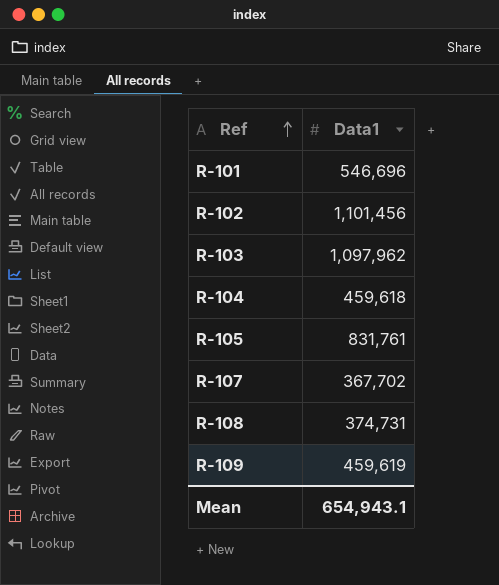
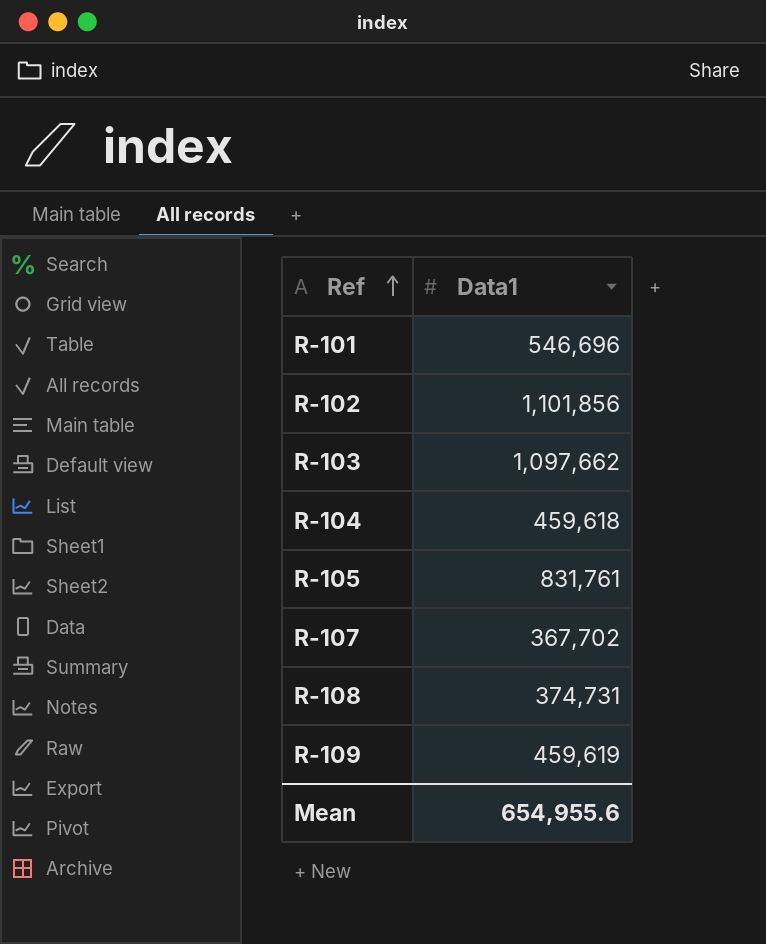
R-102 | Data1: 1,101,456 -> 1,101,856
R-103 | Data1: 1,097,962 -> 1,097,662
Mean | Data1: 654,943.1 -> 654,955.6

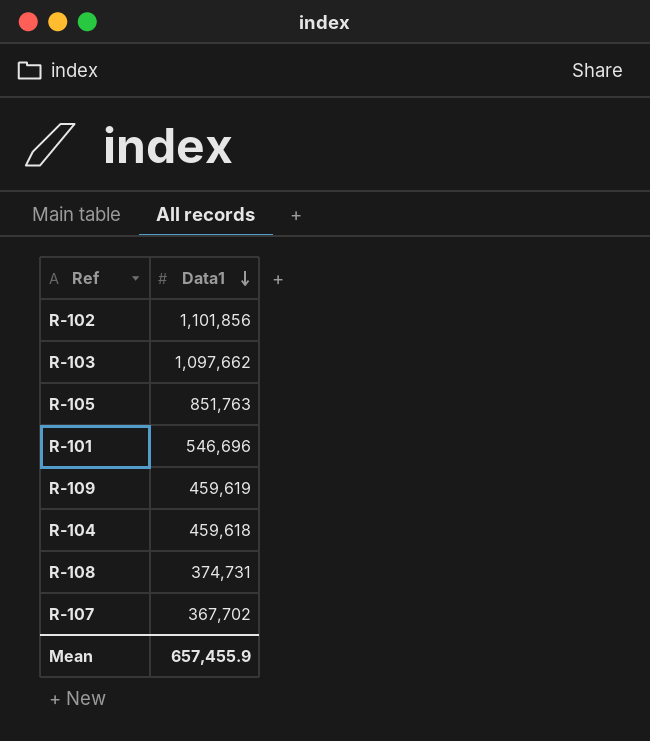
row order: Ref ascending -> Data1 descending
R-105 | Data1: 831,761 -> 851,763
Mean | Data1: 654,955.6 -> 657,455.9

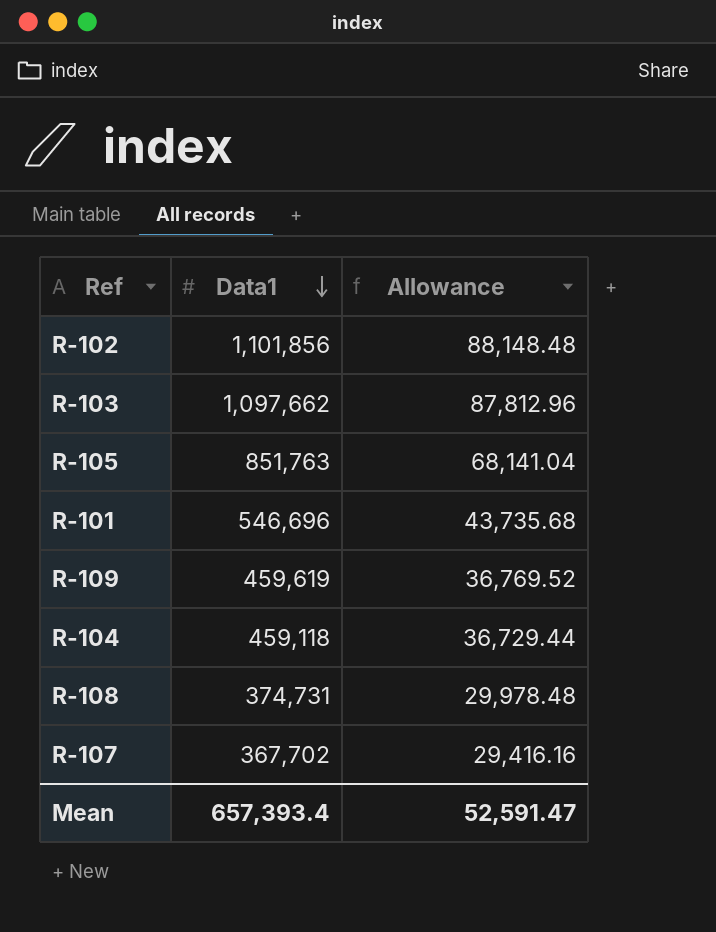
column Allowance | formula: none -> [Data1] * 0.08
R-104 | Data1: 459,618 -> 459,118
Mean | Data1: 657,455.9 -> 657,393.4

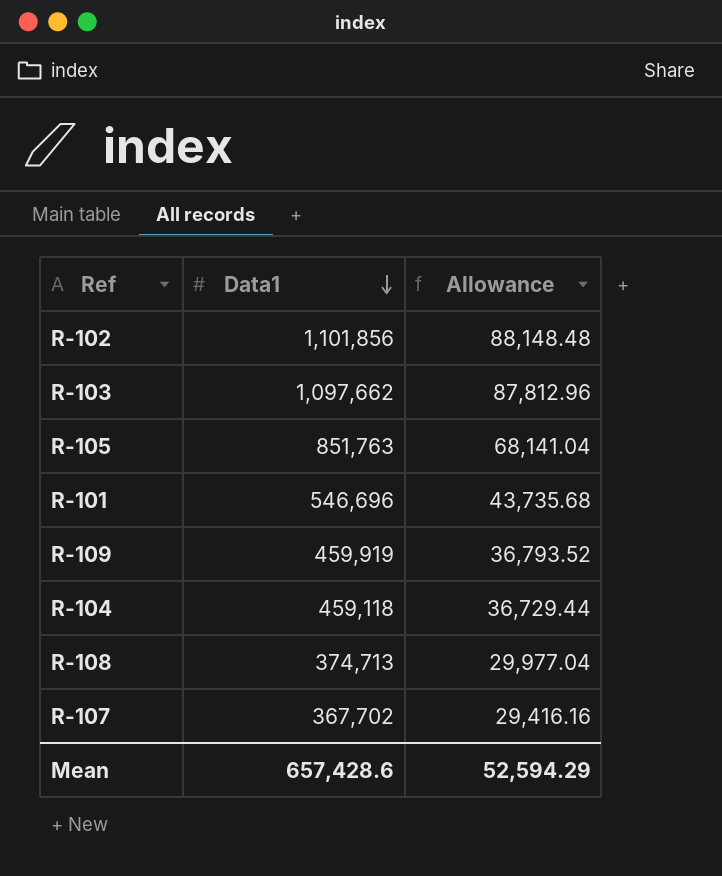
R-109 | Data1: 459,619 -> 459,919
R-109 | Allowance: 36,769.52 -> 36,793.52
R-108 | Data1: 374,731 -> 374,713
R-108 | Allowance: 29,978.48 -> 29,977.04
Mean | Data1: 657,393.4 -> 657,428.6
Mean | Allowance: 52,591.47 -> 52,594.29

